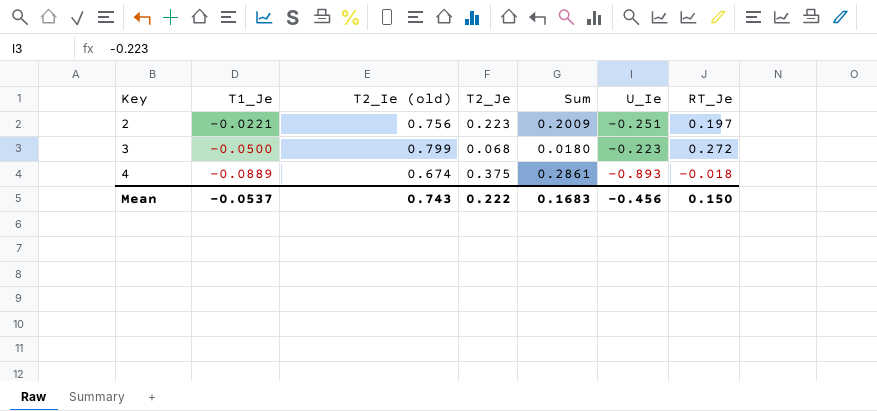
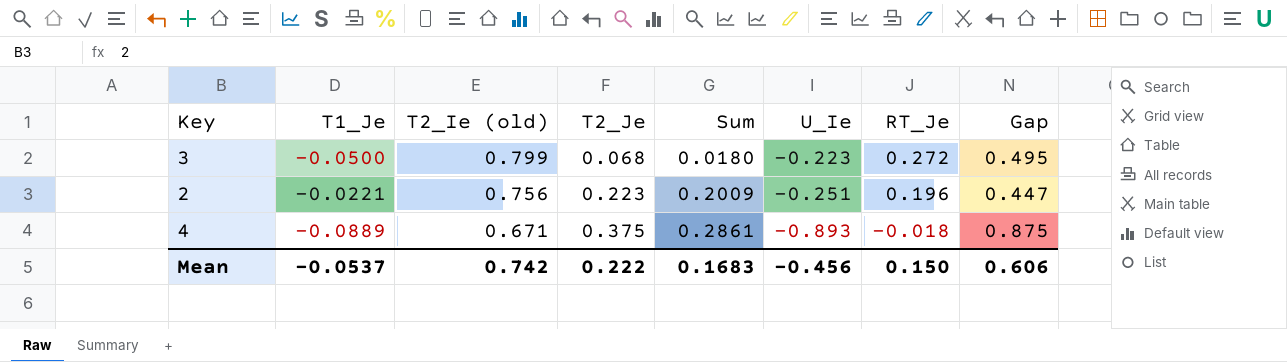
row order: Key ascending -> T2_Ie (old) descending
column Gap | formula: none -> [RT_Je] - [U_Ie]
2 | RT_Je: 0.197 -> 0.196
4 | T2_Ie (old): 0.674 -> 0.671
Mean | T2_Ie (old): 0.743 -> 0.742

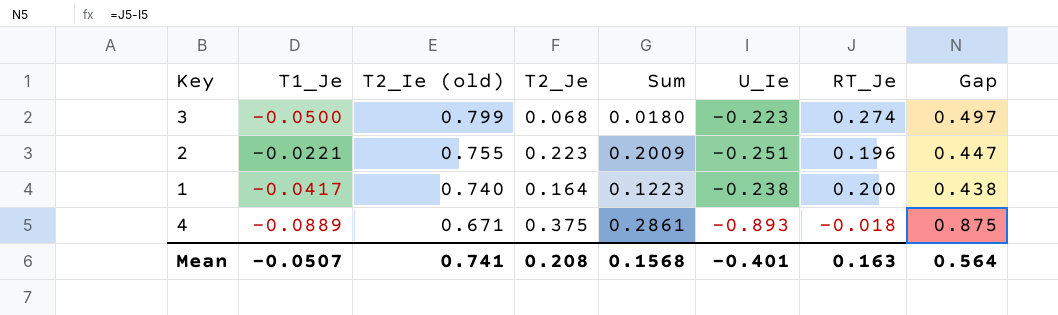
3 | RT_Je: 0.272 -> 0.274
3 | Gap: 0.495 -> 0.497
2 | T2_Ie (old): 0.756 -> 0.755
row 1: none -> -0.0417 | 0.740 | 0.164 | 0.1223 | -0.238 | 0.200 | 0.438
Mean | T1_Je: -0.0537 -> -0.0507
Mean | T2_Ie (old): 0.742 -> 0.741
Mean | T2_Je: 0.222 -> 0.208
Mean | Sum: 0.1683 -> 0.1568
Mean | U_Ie: -0.456 -> -0.401
Mean | RT_Je: 0.150 -> 0.163
Mean | Gap: 0.606 -> 0.564

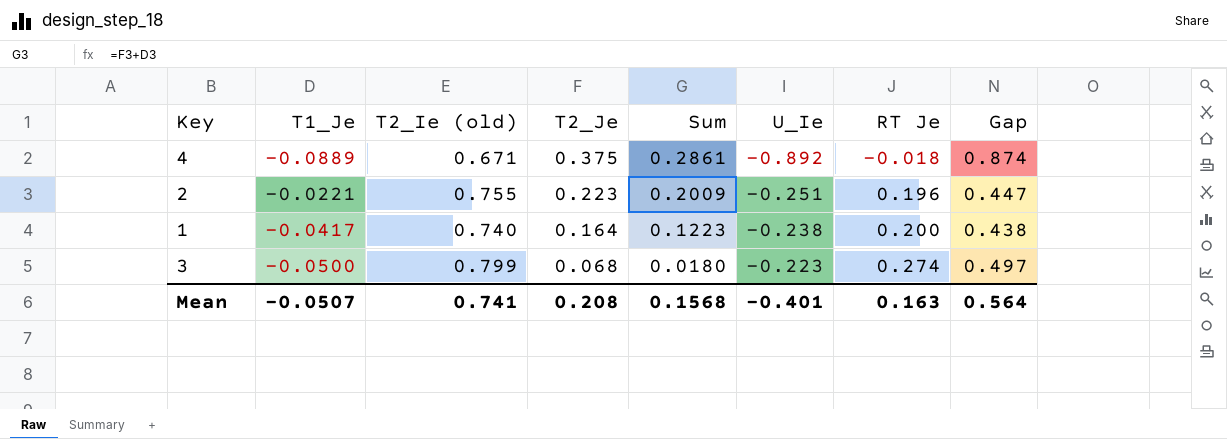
row order: T2_Ie (old) descending -> T2_Je descending
column name: RT_Je -> RT Je
4 | U_Ie: -0.893 -> -0.892
4 | Gap: 0.875 -> 0.874

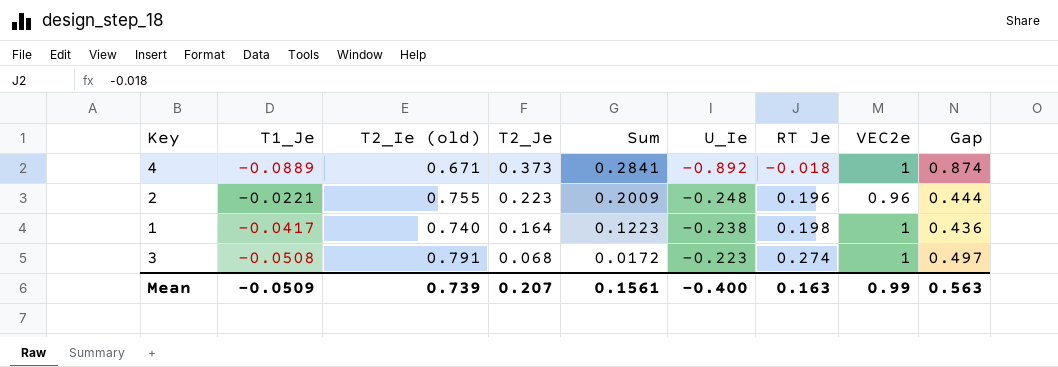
column VEC2e | position: none -> 8
4 | T2_Je: 0.375 -> 0.373
4 | Sum: 0.2861 -> 0.2841
2 | U_Ie: -0.251 -> -0.248
2 | Gap: 0.447 -> 0.444
1 | RT Je: 0.200 -> 0.198
1 | Gap: 0.438 -> 0.436
3 | T1_Je: -0.0500 -> -0.0508
3 | T2_Ie (old): 0.799 -> 0.791
3 | Sum: 0.0180 -> 0.0172
Mean | T1_Je: -0.0507 -> -0.0509
Mean | T2_Ie (old): 0.741 -> 0.739
Mean | T2_Je: 0.208 -> 0.207
Mean | Sum: 0.1568 -> 0.1561
Mean | U_Ie: -0.401 -> -0.400
Mean | Gap: 0.564 -> 0.563

